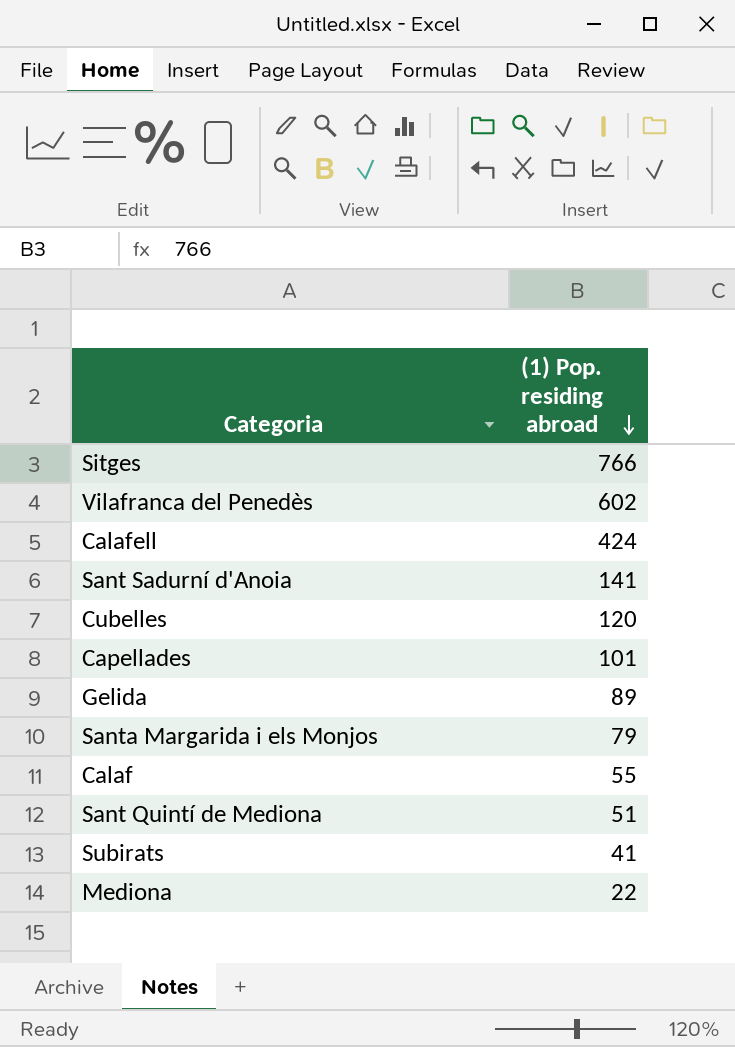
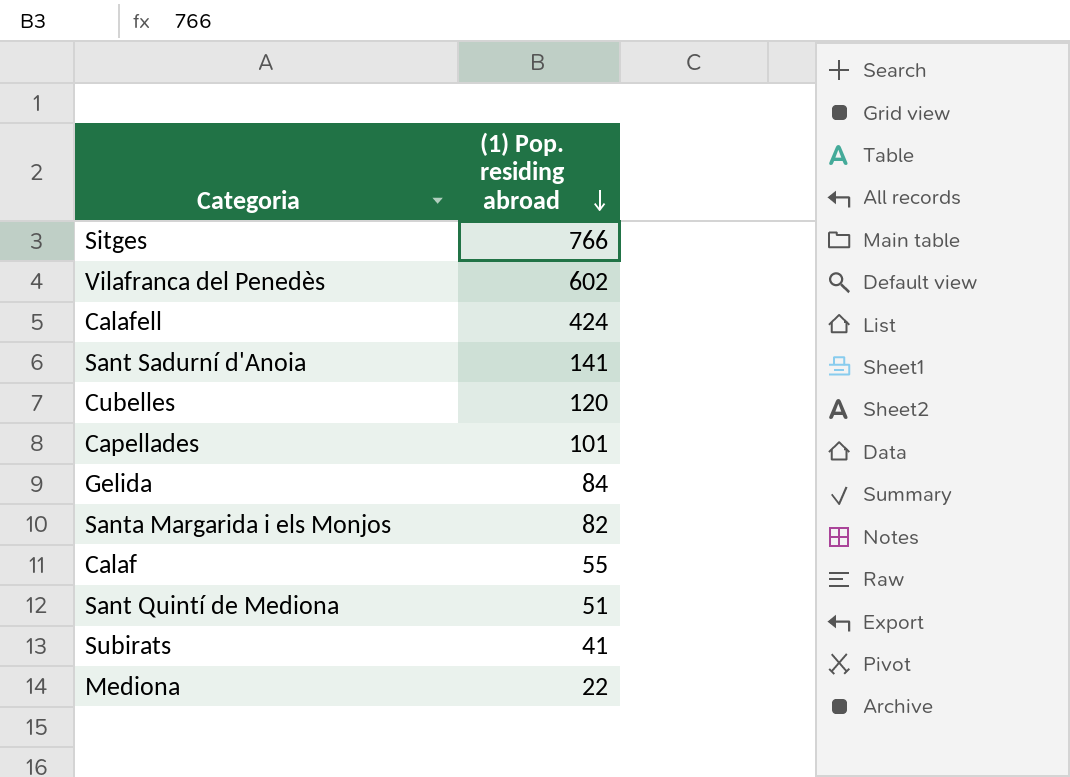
Gelida | (1) Pop. residing abroad: 89 -> 84
Santa Margarida i els Monjos | (1) Pop. residing abroad: 79 -> 82

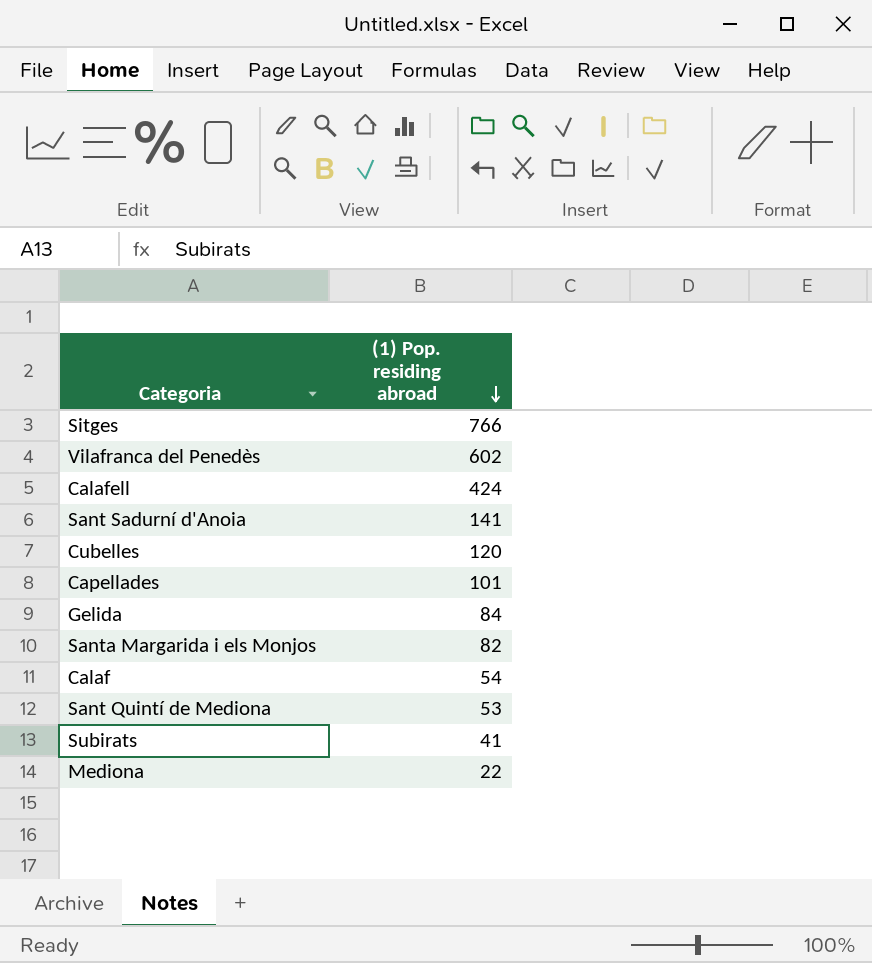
Calaf | (1) Pop. residing abroad: 55 -> 54
Sant Quintí de Mediona | (1) Pop. residing abroad: 51 -> 53

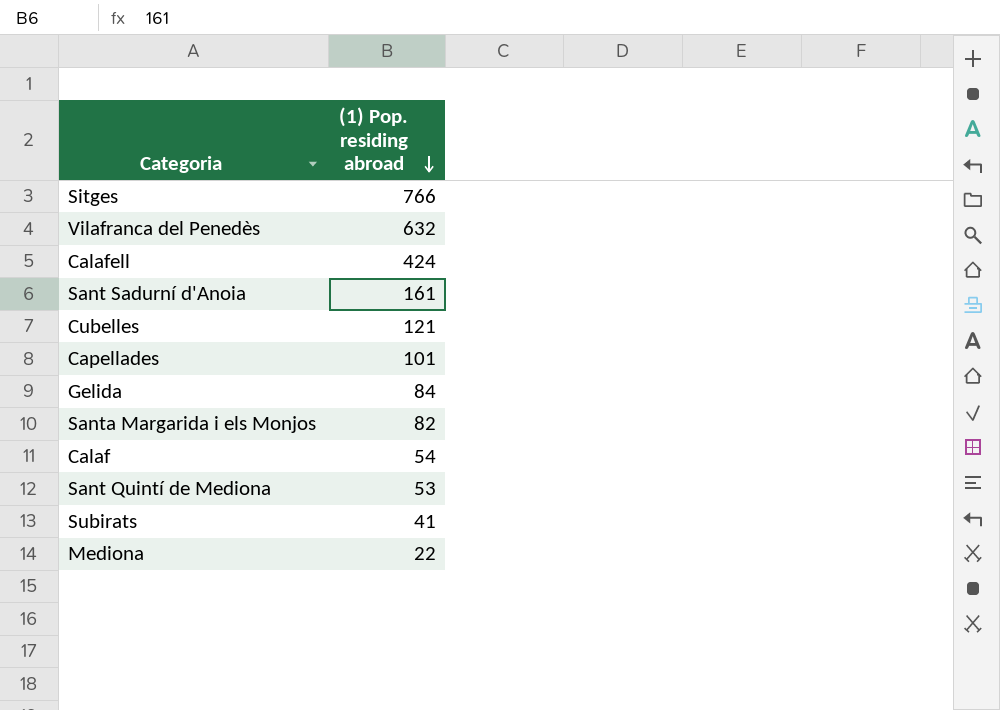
Vilafranca del Penedès | (1) Pop. residing abroad: 602 -> 632
Sant Sadurní d'Anoia | (1) Pop. residing abroad: 141 -> 161
Cubelles | (1) Pop. residing abroad: 120 -> 121

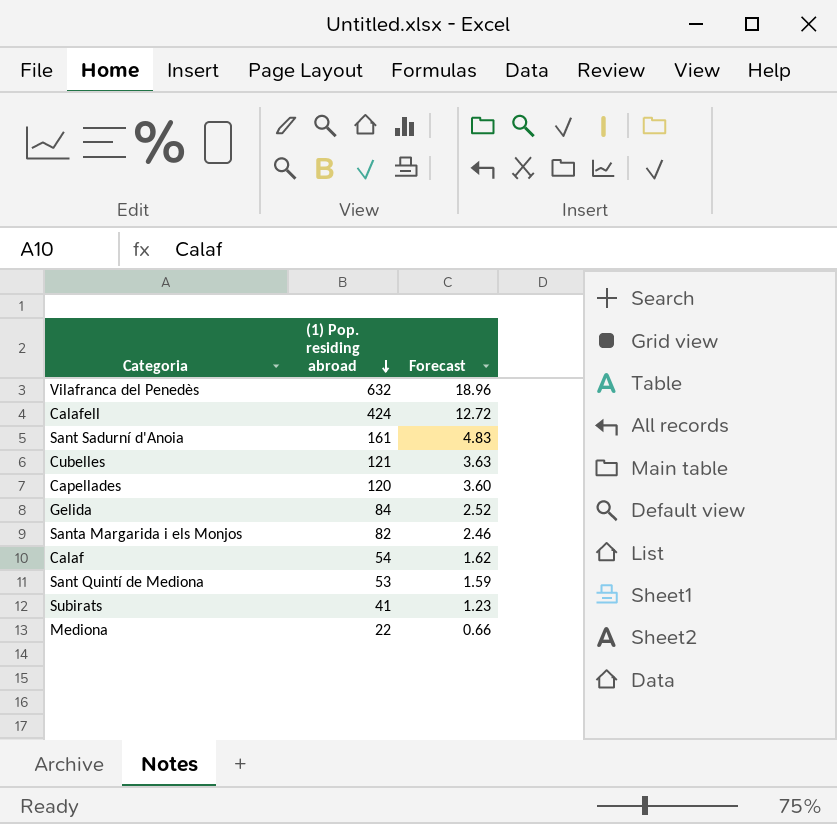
column Forecast | formula: none -> [(1) Pop. residing abroad] * 0.03
row Sitges: 766 -> none
Capellades | (1) Pop. residing abroad: 101 -> 120

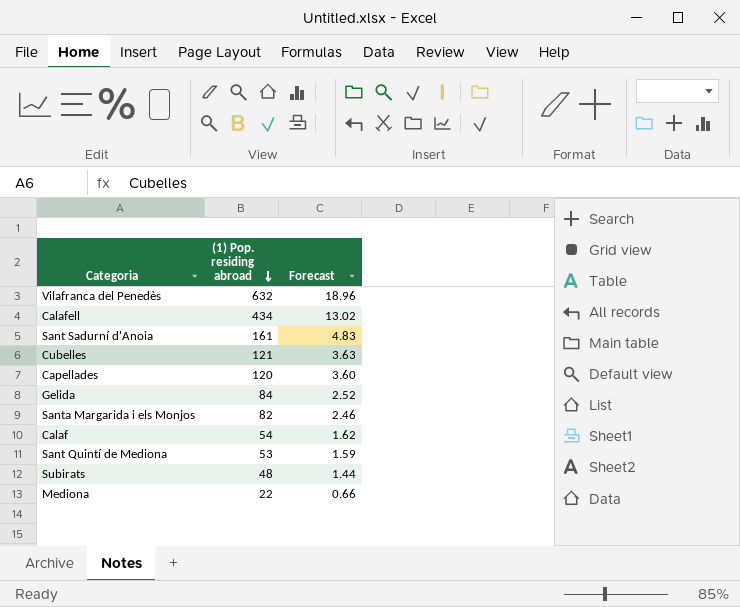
Calafell | (1) Pop. residing abroad: 424 -> 434
Calafell | Forecast: 12.72 -> 13.02
Subirats | (1) Pop. residing abroad: 41 -> 48
Subirats | Forecast: 1.23 -> 1.44

